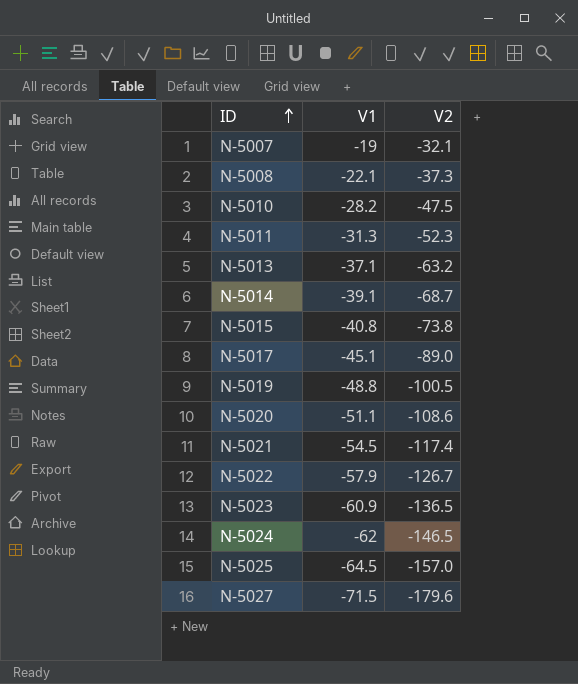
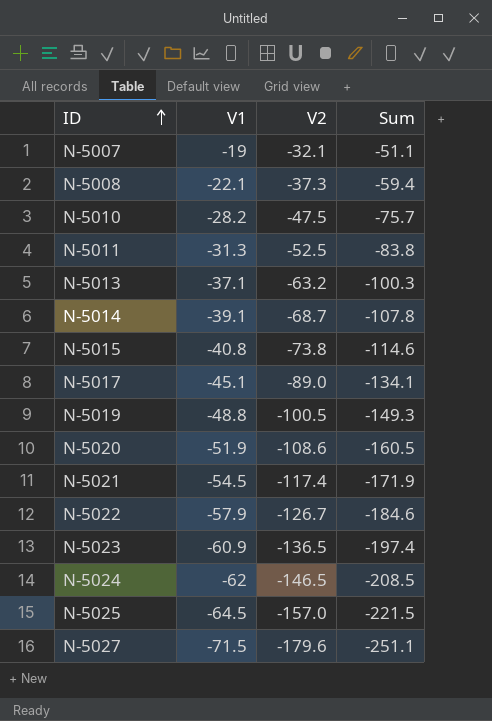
column Sum | formula: none -> [V1] + [V2]
N-5011 | V2: -52.3 -> -52.5
N-5020 | V1: -51.1 -> -51.9

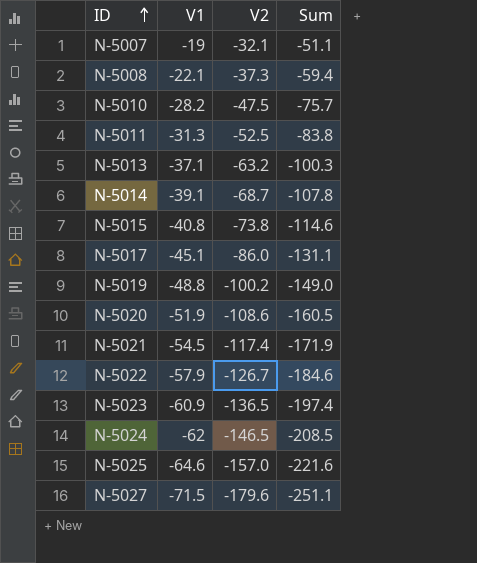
N-5017 | V2: -89.0 -> -86.0
N-5017 | Sum: -134.1 -> -131.1
N-5019 | V2: -100.5 -> -100.2
N-5019 | Sum: -149.3 -> -149.0
N-5025 | V1: -64.5 -> -64.6
N-5025 | Sum: -221.5 -> -221.6

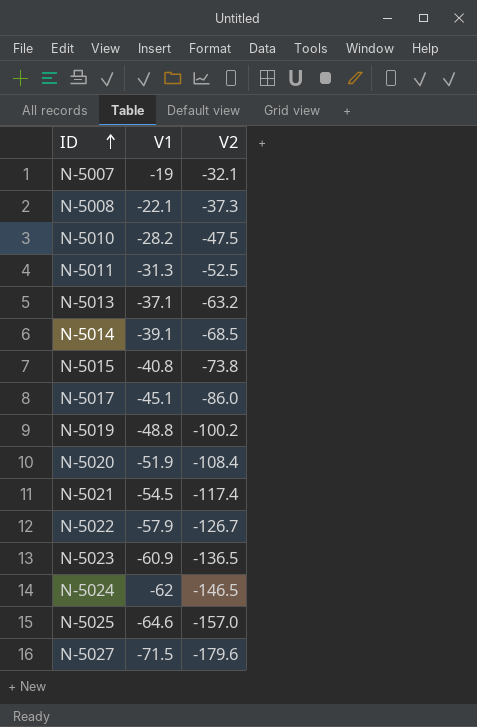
column Sum | formula: [V1] + [V2] -> none
N-5014 | V2: -68.7 -> -68.5
N-5020 | V2: -108.6 -> -108.4

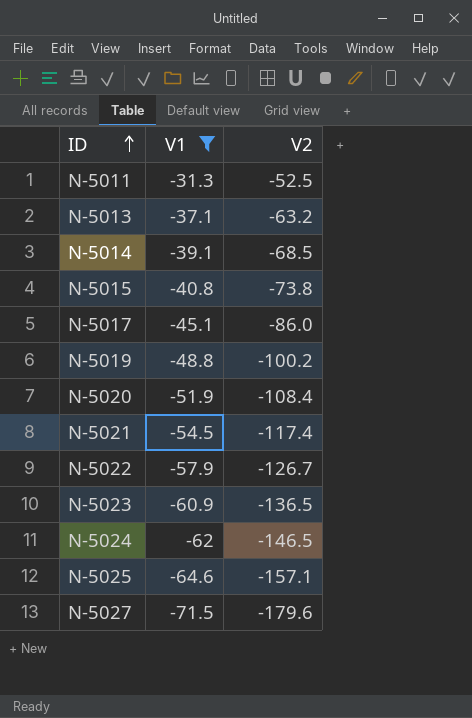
filter: none -> V1 <= -31.3
N-5025 | V2: -157.0 -> -157.1

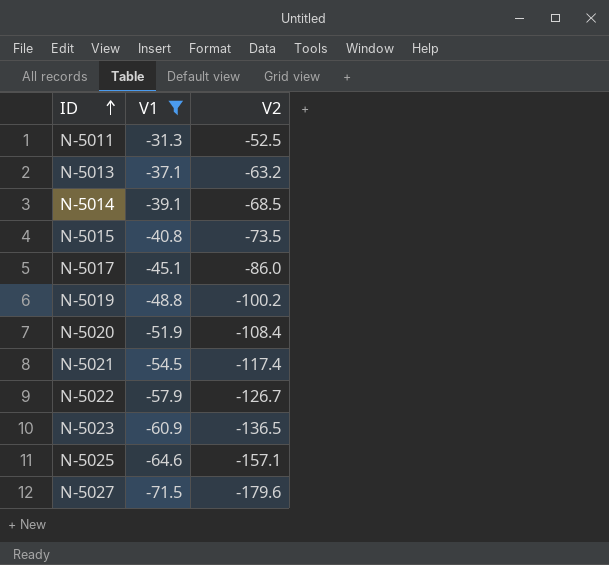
row N-5024: -62 | -146.5 -> none
N-5015 | V2: -73.8 -> -73.5

